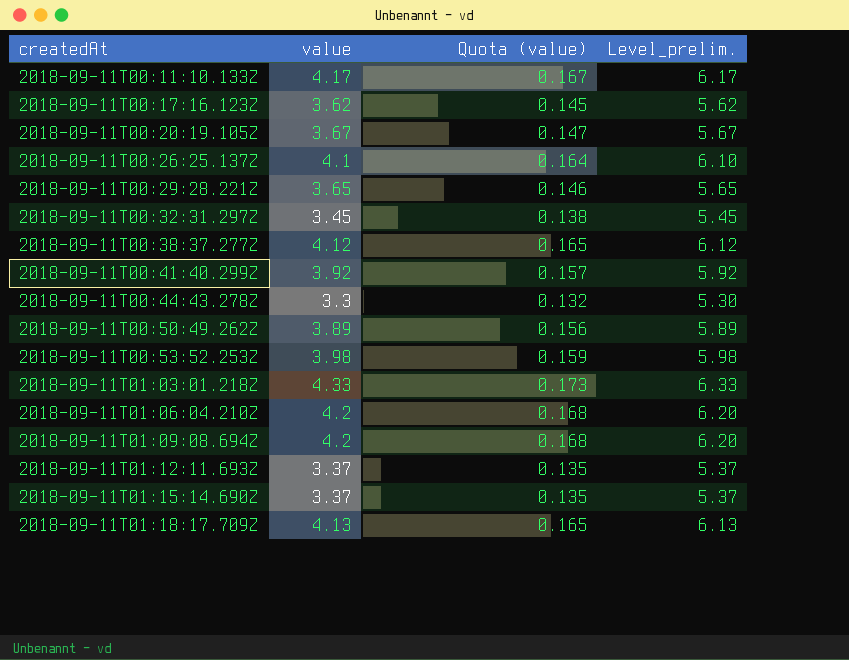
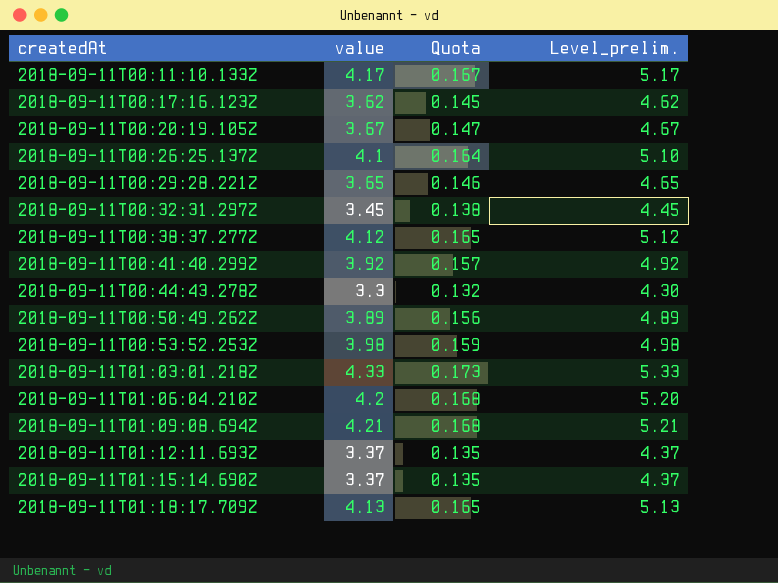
column name: Quota (value) -> Quota
column Level_prelim. | formula: [value] + 2 -> [value] + 1
2018-09-11T01:09:08.694Z | value: 4.2 -> 4.21

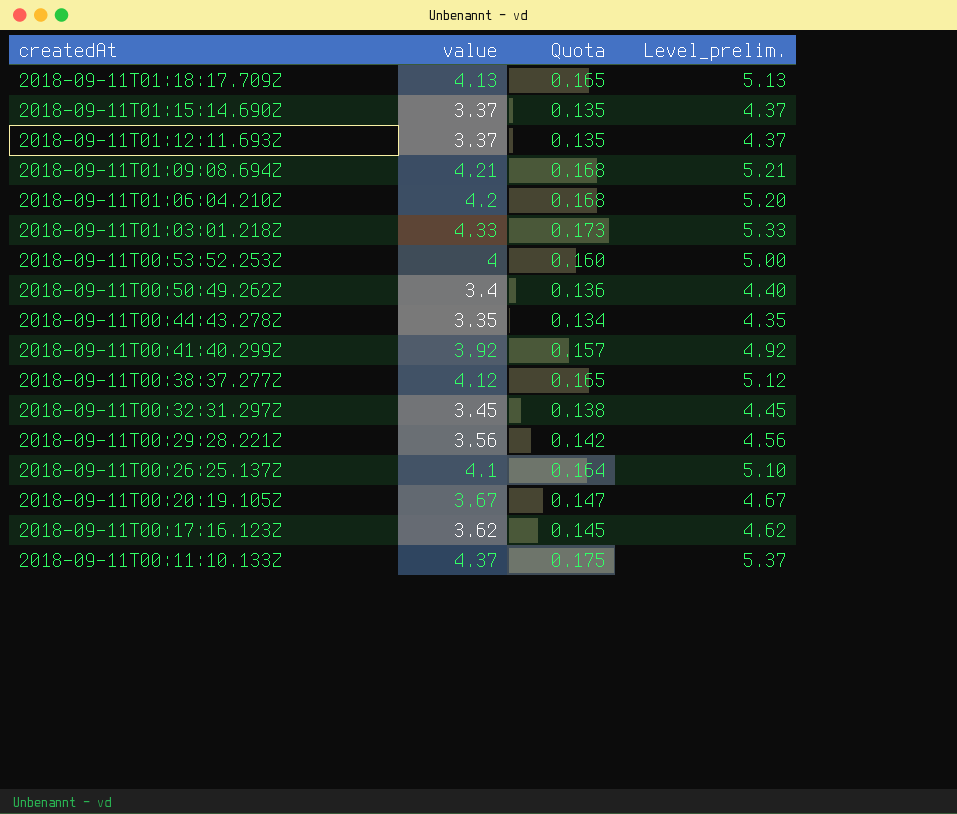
row order: createdAt ascending -> createdAt descending
2018-09-11T00:53:52.253Z | value: 3.98 -> 4
2018-09-11T00:53:52.253Z | Quota: 0.159 -> 0.160
2018-09-11T00:53:52.253Z | Level_prelim.: 4.98 -> 5.00
2018-09-11T00:50:49.262Z | value: 3.89 -> 3.4
2018-09-11T00:50:49.262Z | Quota: 0.156 -> 0.136
2018-09-11T00:50:49.262Z | Level_prelim.: 4.89 -> 4.40
2018-09-11T00:44:43.278Z | value: 3.3 -> 3.35
2018-09-11T00:44:43.278Z | Quota: 0.132 -> 0.134
2018-09-11T00:44:43.278Z | Level_prelim.: 4.30 -> 4.35
2018-09-11T00:29:28.221Z | value: 3.65 -> 3.56
2018-09-11T00:29:28.221Z | Quota: 0.146 -> 0.142
2018-09-11T00:29:28.221Z | Level_prelim.: 4.65 -> 4.56
2018-09-11T00:11:10.133Z | value: 4.17 -> 4.37
2018-09-11T00:11:10.133Z | Quota: 0.167 -> 0.175
2018-09-11T00:11:10.133Z | Level_prelim.: 5.17 -> 5.37

